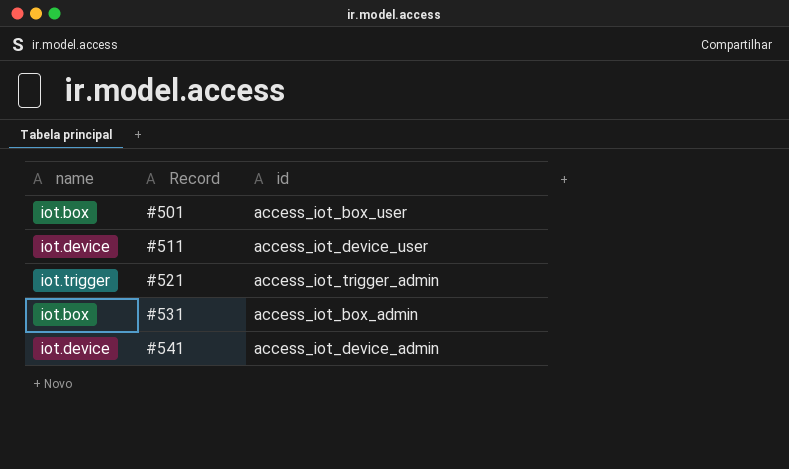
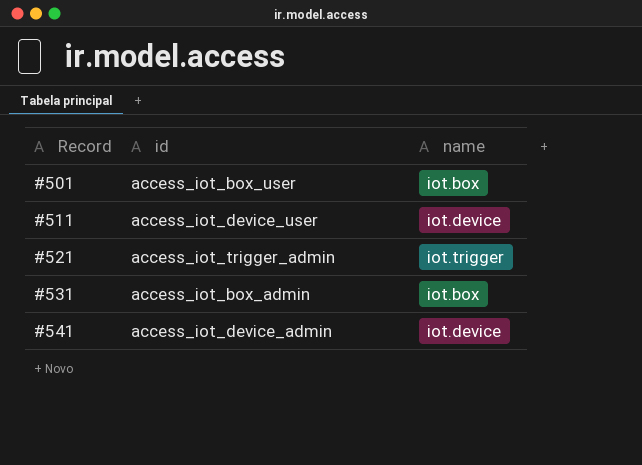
column name | position: 1 -> 3

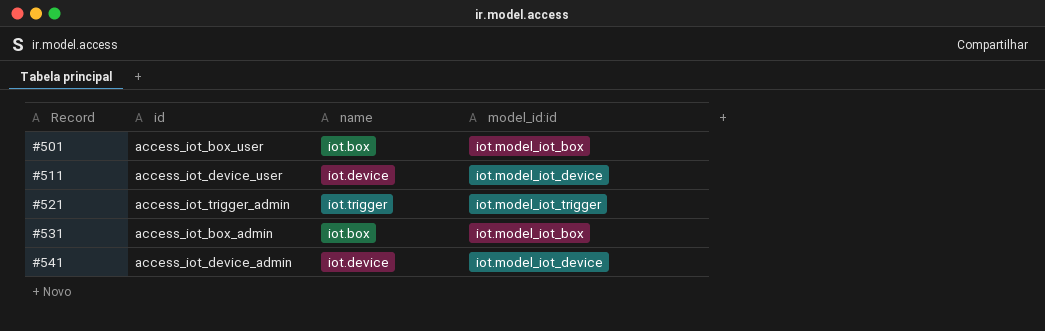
column model_id:id | position: none -> 4

